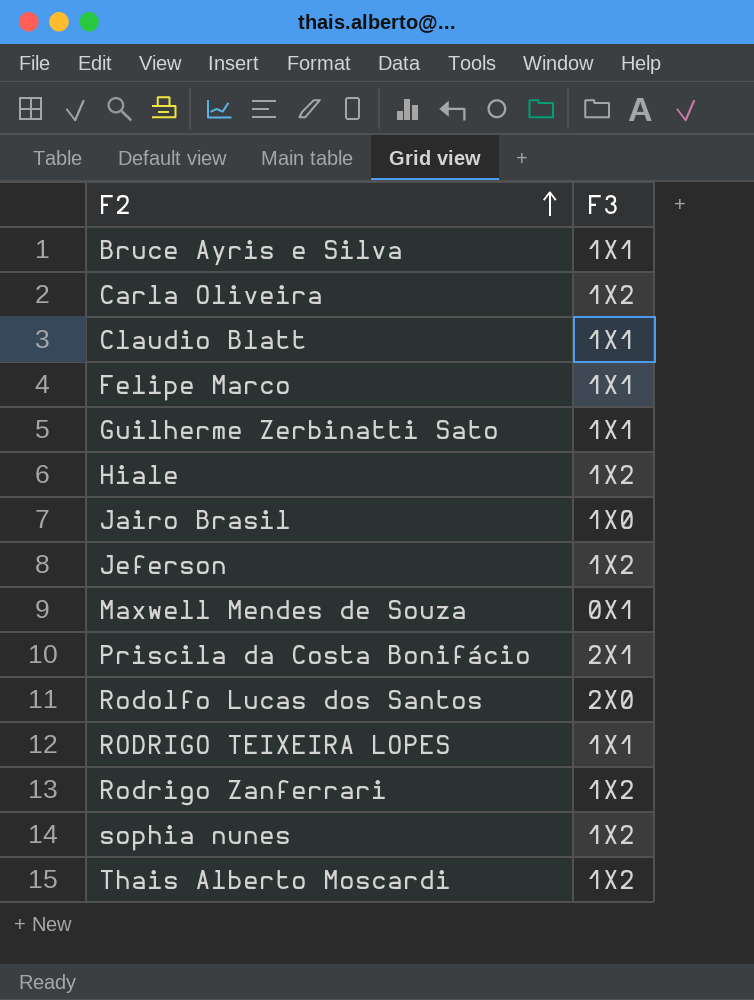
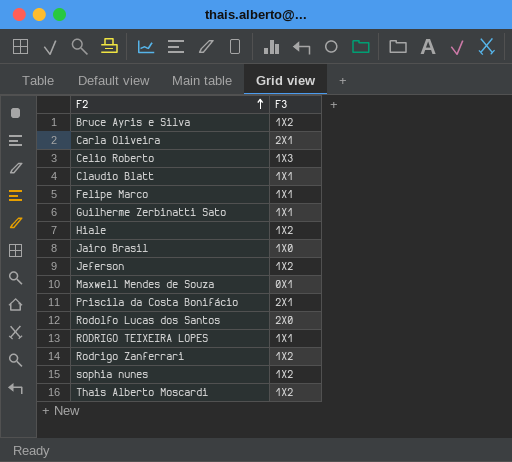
Bruce Ayris e Silva | F3: 1X1 -> 1X2
Carla Oliveira | F3: 1X2 -> 2X1
row Celio Roberto: none -> 1X3

